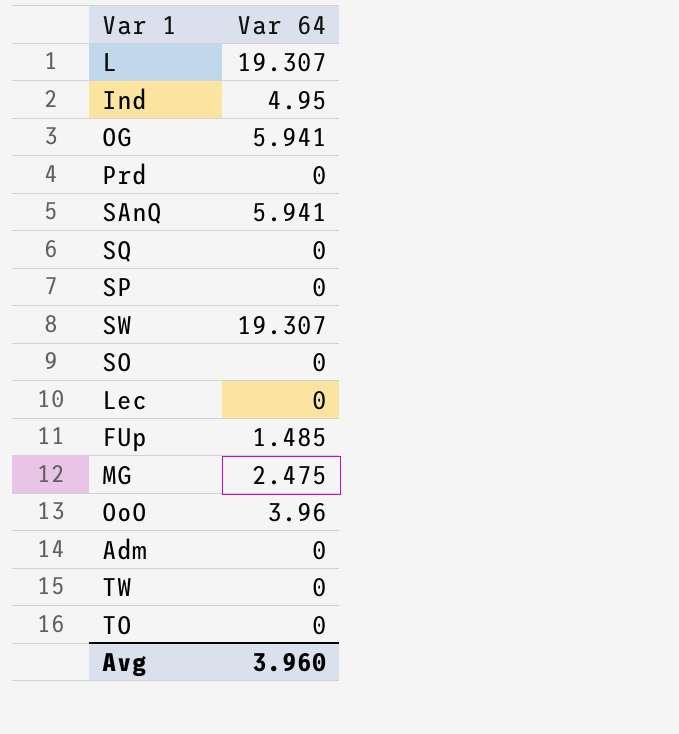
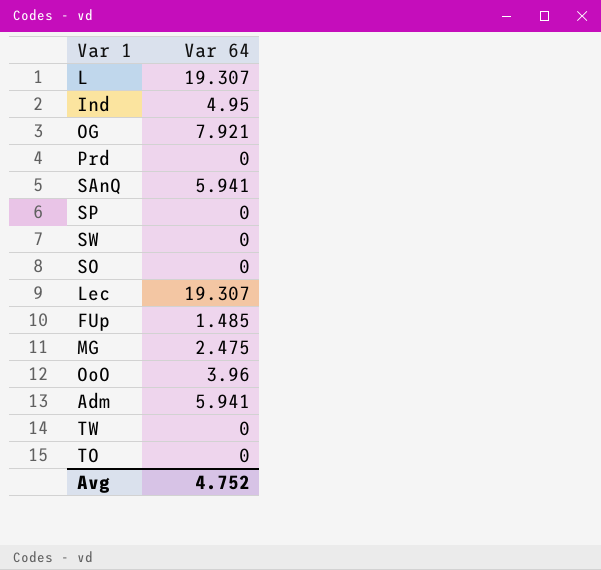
row SQ: 0 -> none
OG | Var 64: 5.941 -> 7.921
SW | Var 64: 19.307 -> 0
Lec | Var 64: 0 -> 19.307
Adm | Var 64: 0 -> 5.941
Avg | Var 64: 3.960 -> 4.752

